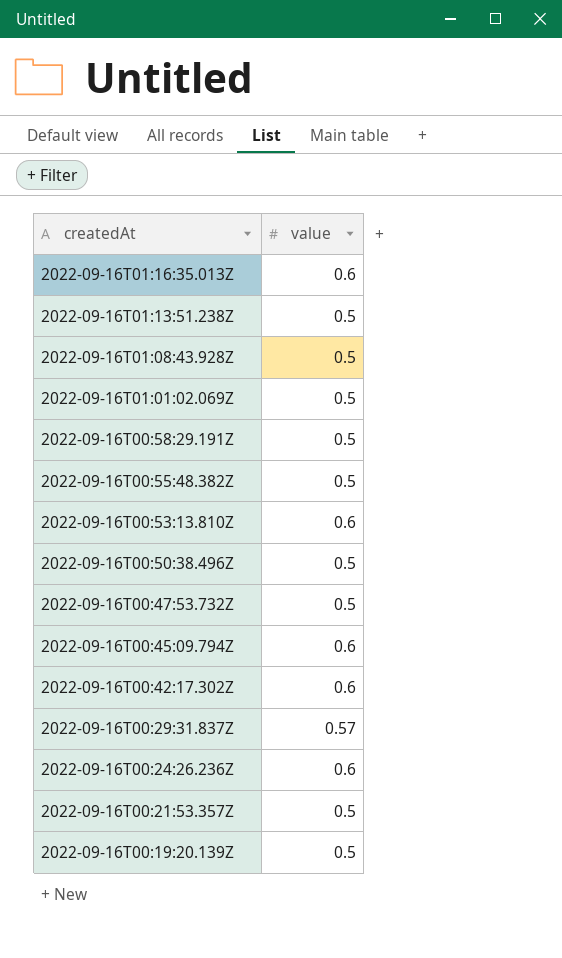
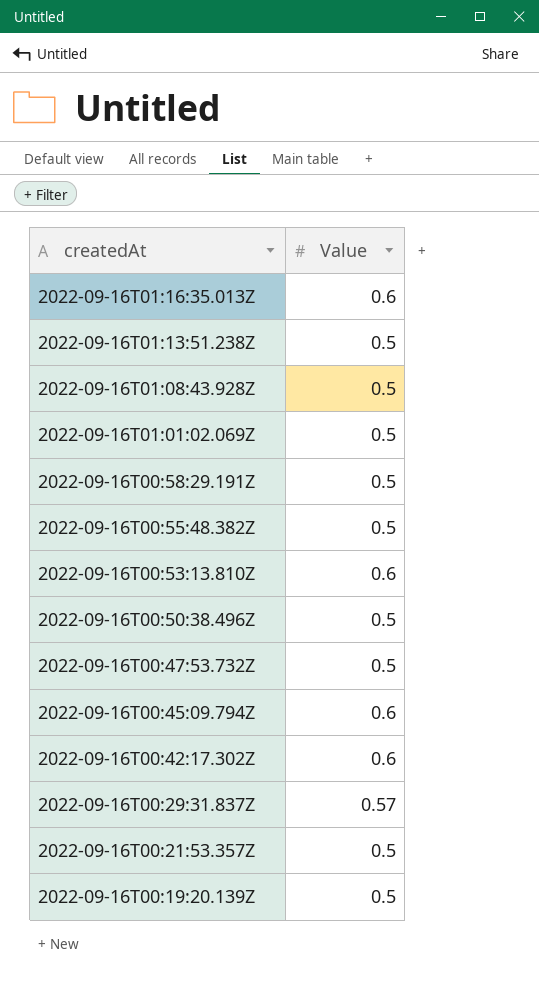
column name: value -> Value
row 2022-09-16T00:24:26.236Z: 0.6 -> none

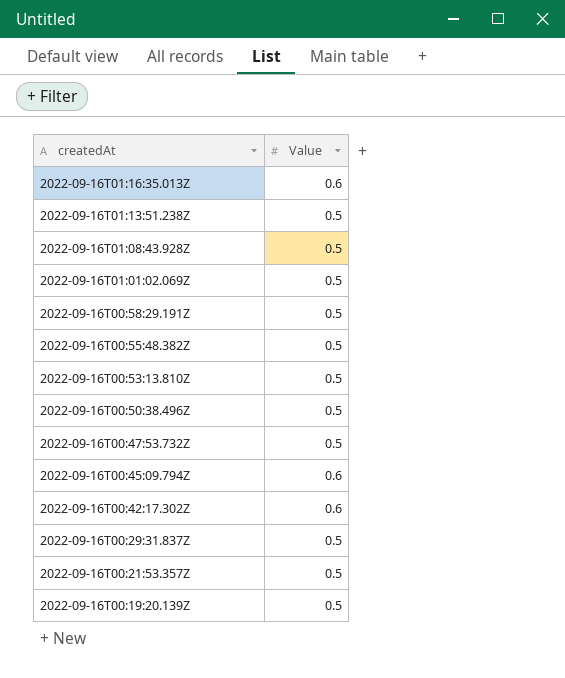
2022-09-16T00:53:13.810Z | Value: 0.6 -> 0.5
2022-09-16T00:29:31.837Z | Value: 0.57 -> 0.5

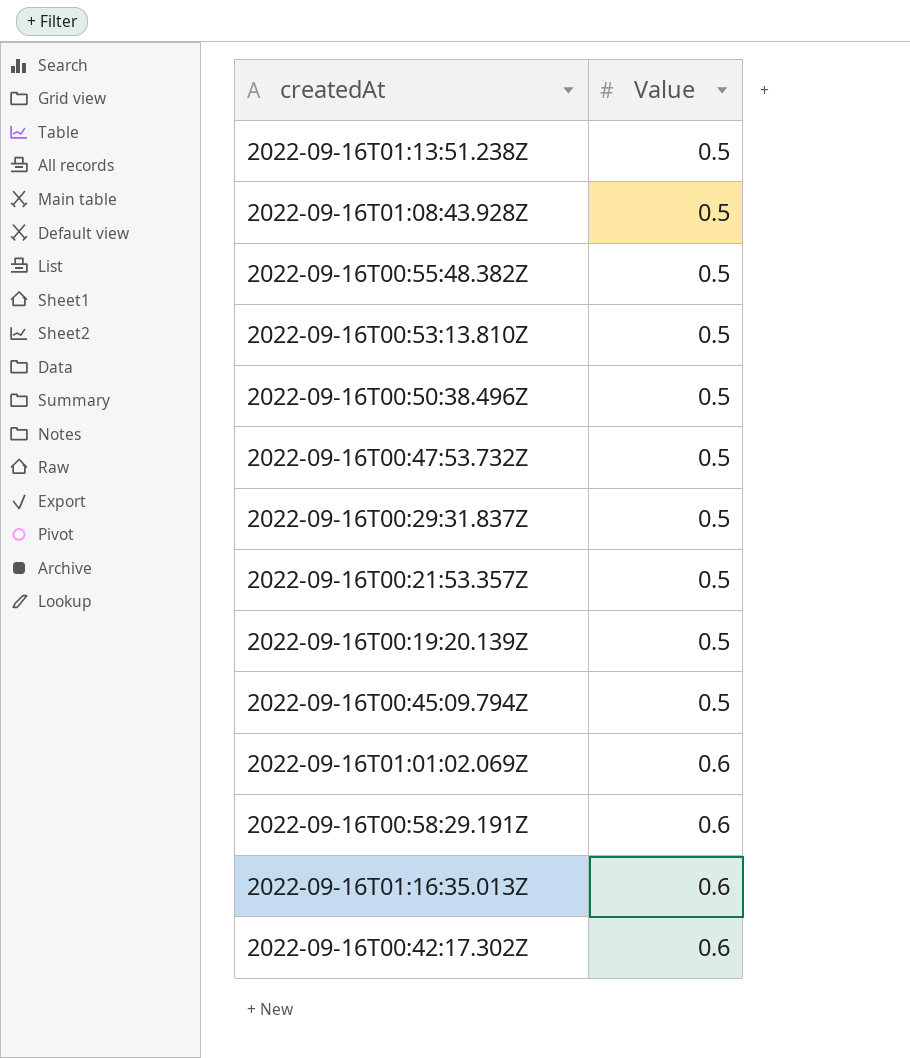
row order: createdAt descending -> Value ascending
2022-09-16T00:45:09.794Z | Value: 0.6 -> 0.5
2022-09-16T01:01:02.069Z | Value: 0.5 -> 0.6
2022-09-16T00:58:29.191Z | Value: 0.5 -> 0.6

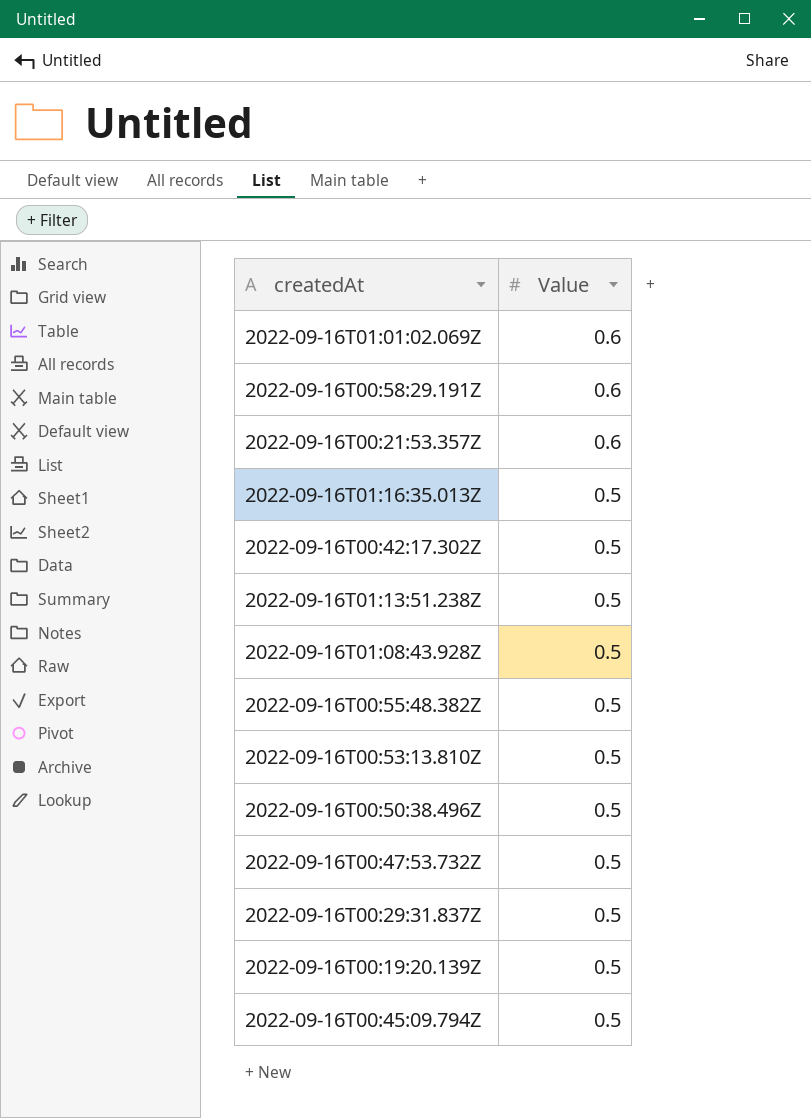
row order: Value ascending -> Value descending
2022-09-16T00:21:53.357Z | Value: 0.5 -> 0.6
2022-09-16T01:16:35.013Z | Value: 0.6 -> 0.5
2022-09-16T00:42:17.302Z | Value: 0.6 -> 0.5

